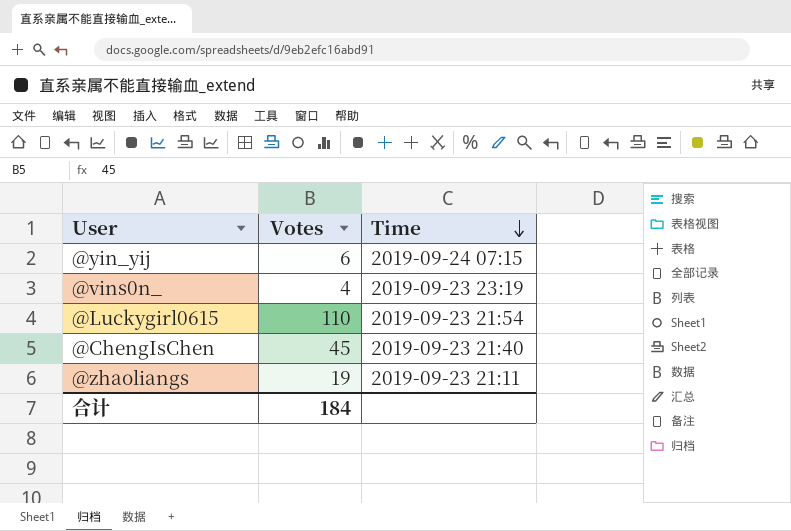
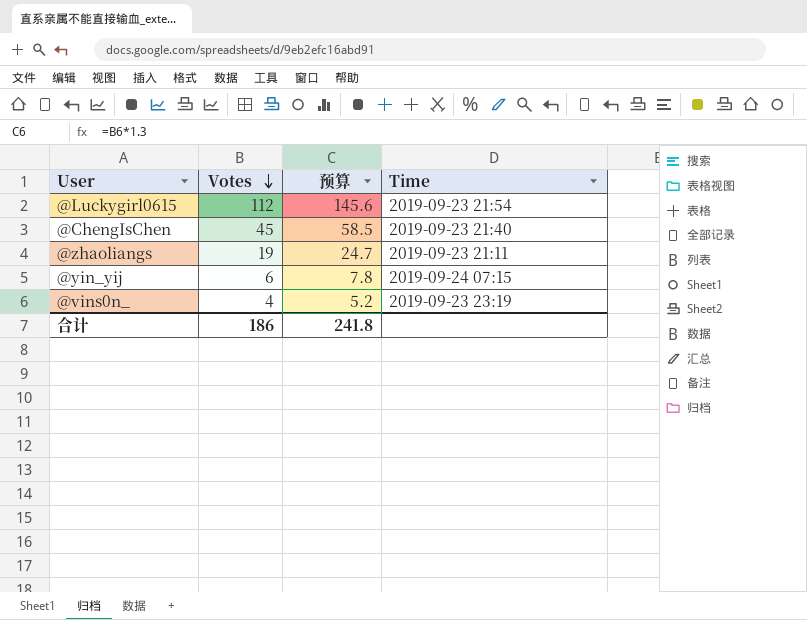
row order: Time descending -> Votes descending
column 预算 | formula: none -> [Votes] * 1.3
@Luckygirl0615 | Votes: 110 -> 112
合计 | Votes: 184 -> 186

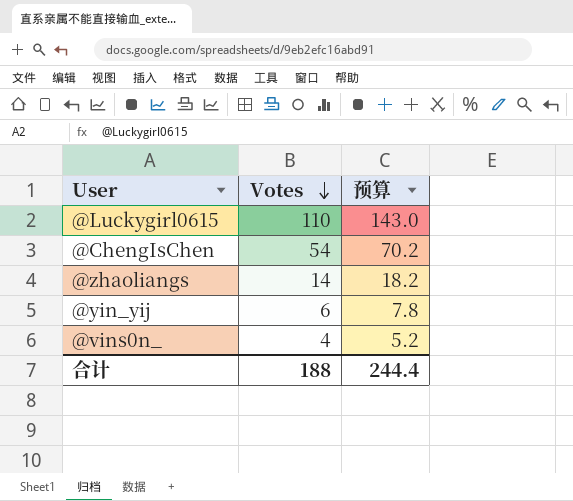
column Time | position: 4 -> none
@Luckygirl0615 | Votes: 112 -> 110
@Luckygirl0615 | 预算: 145.6 -> 143.0
@ChengIsChen | Votes: 45 -> 54
@ChengIsChen | 预算: 58.5 -> 70.2
@zhaoliangs | Votes: 19 -> 14
@zhaoliangs | 预算: 24.7 -> 18.2
合计 | Votes: 186 -> 188
合计 | 预算: 241.8 -> 244.4

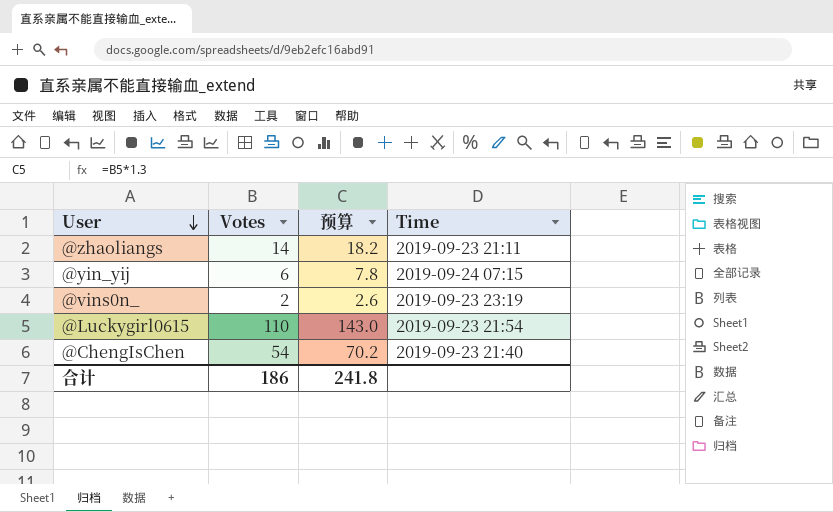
row order: Votes descending -> User descending
column Time | position: none -> 4
@vins0n_ | Votes: 4 -> 2
@vins0n_ | 预算: 5.2 -> 2.6
合计 | Votes: 188 -> 186
合计 | 预算: 244.4 -> 241.8

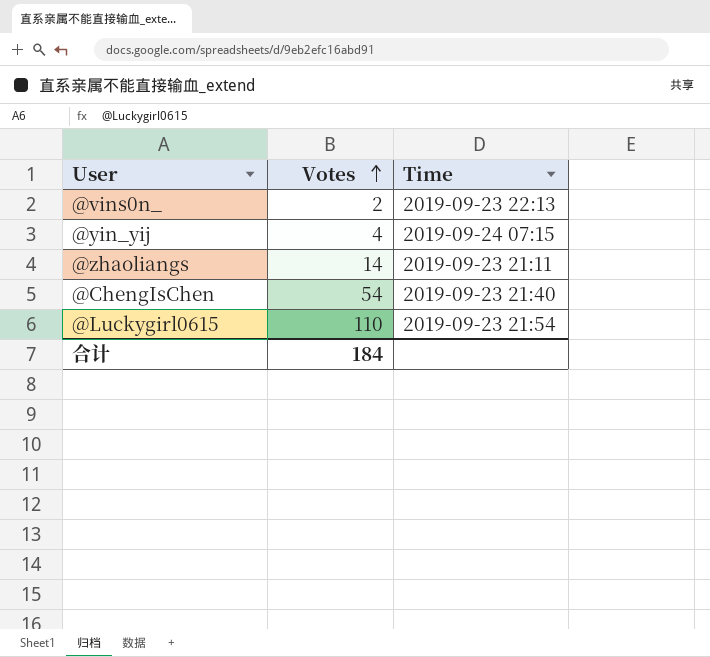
row order: User descending -> Votes ascending
column 预算 | formula: [Votes] * 1.3 -> none
@vins0n_ | Time: 2019-09-23 23:19 -> 2019-09-23 22:13
@yin_yij | Votes: 6 -> 4
合计 | Votes: 186 -> 184

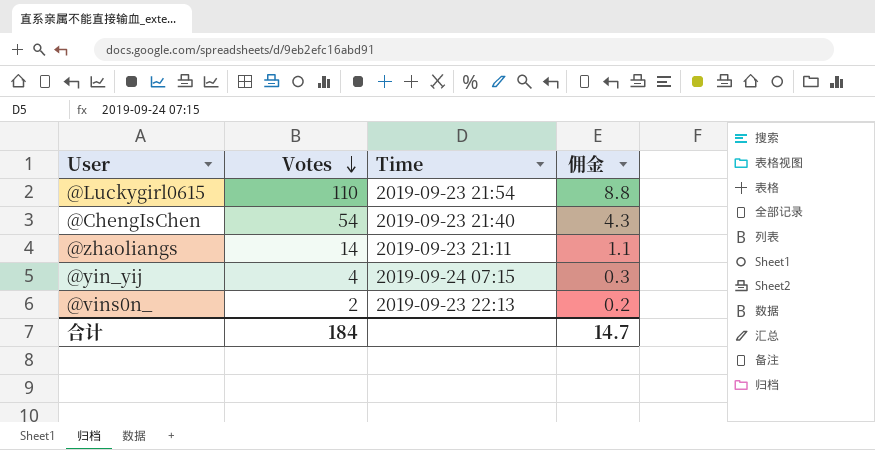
row order: Votes ascending -> Votes descending
column 佣金 | formula: none -> [Votes] * 0.08

